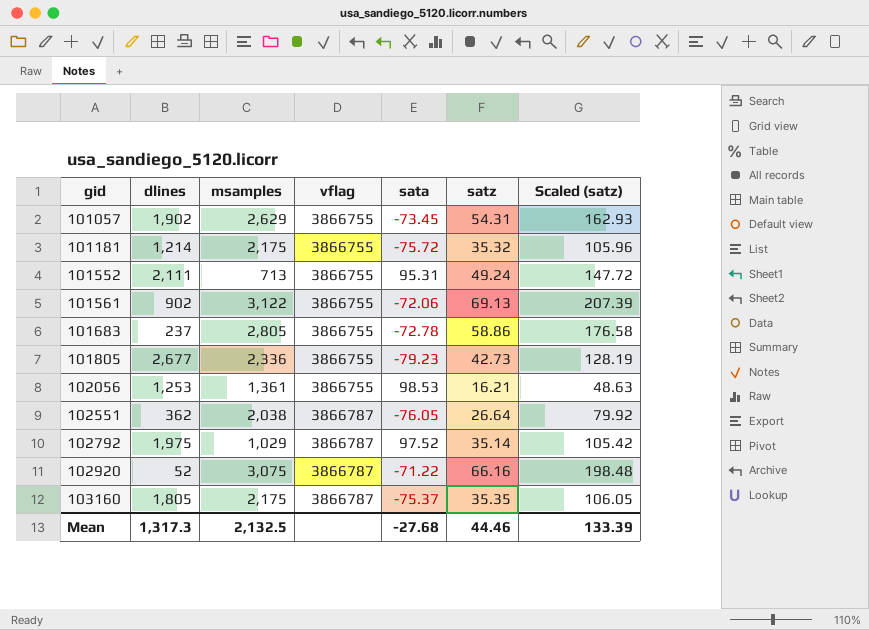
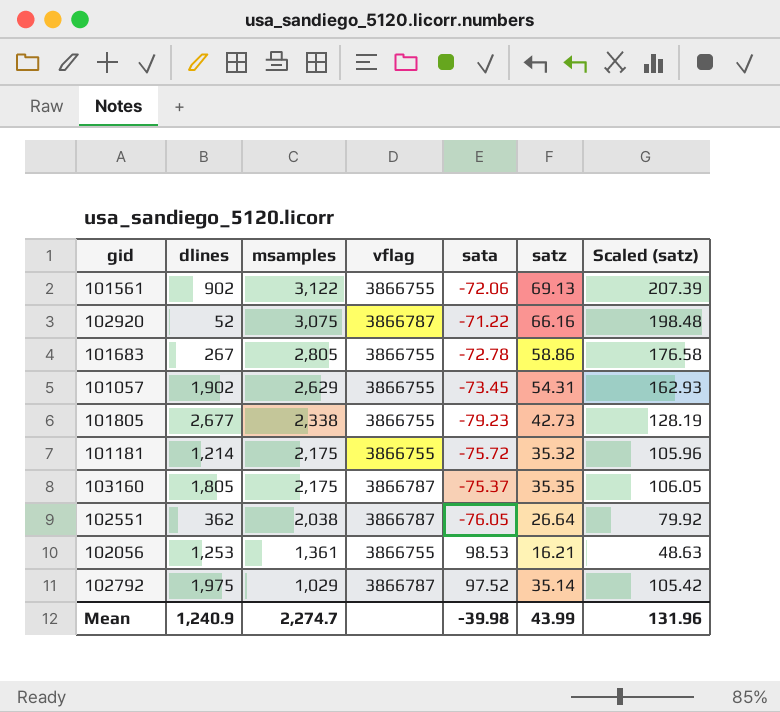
row order: gid ascending -> msamples descending
row 101552: 2,111 | 713 | 3866755 | 95.31 | 49.24 | 147.72 -> none
101683 | dlines: 237 -> 267
101805 | msamples: 2,336 -> 2,338
Mean | dlines: 1,317.3 -> 1,240.9
Mean | msamples: 2,132.5 -> 2,274.7
Mean | sata: -27.68 -> -39.98
Mean | satz: 44.46 -> 43.99
Mean | Scaled (satz): 133.39 -> 131.96

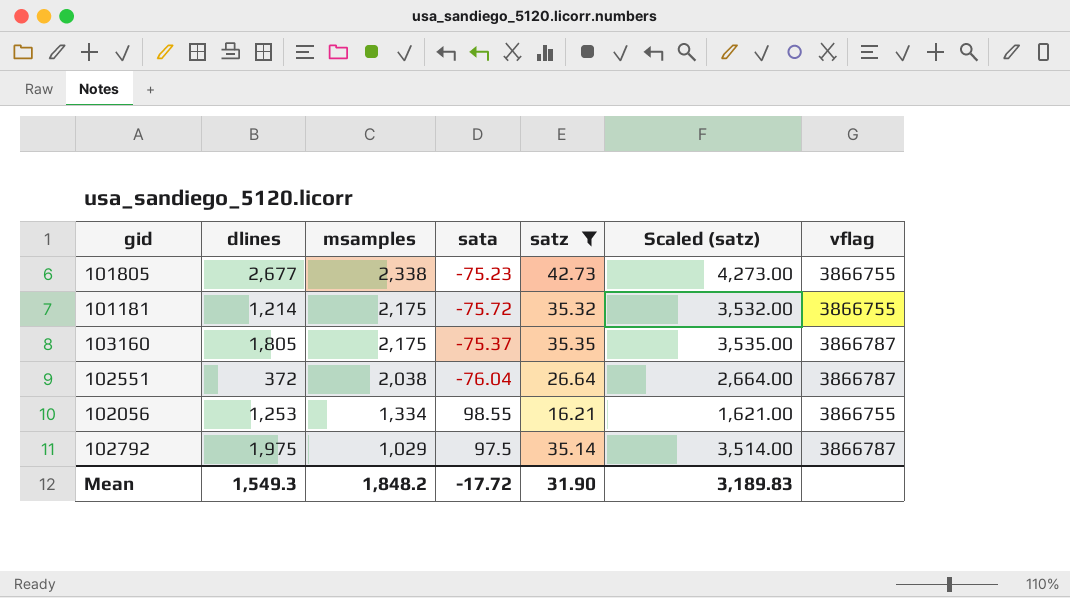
filter: none -> satz <= 42.73
column Scaled (satz) | formula: [satz] * 3 -> [satz] * 100
column vflag | position: 4 -> 7
101805 | sata: -79.23 -> -75.23
102551 | dlines: 362 -> 372
102551 | sata: -76.05 -> -76.04
102056 | msamples: 1,361 -> 1,334
102056 | sata: 98.53 -> 98.55
102792 | sata: 97.52 -> 97.5
Mean | dlines: 1,240.9 -> 1,549.3
Mean | msamples: 2,274.7 -> 1,848.2
Mean | sata: -39.98 -> -17.72
Mean | satz: 43.99 -> 31.90
Mean | Scaled (satz): 131.96 -> 3,189.83

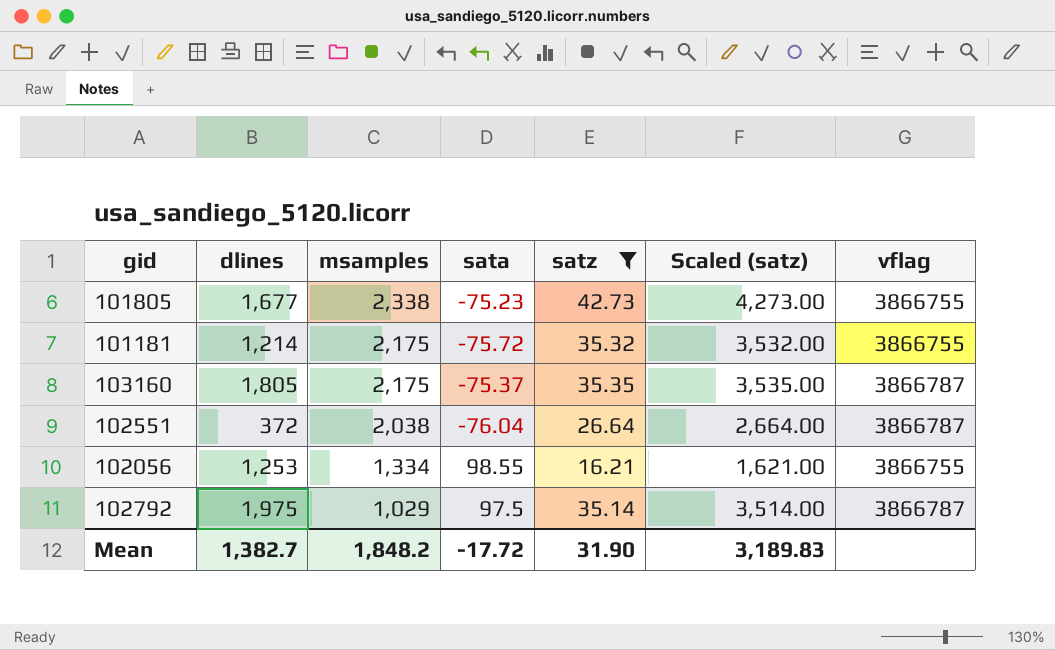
101805 | dlines: 2,677 -> 1,677
Mean | dlines: 1,549.3 -> 1,382.7

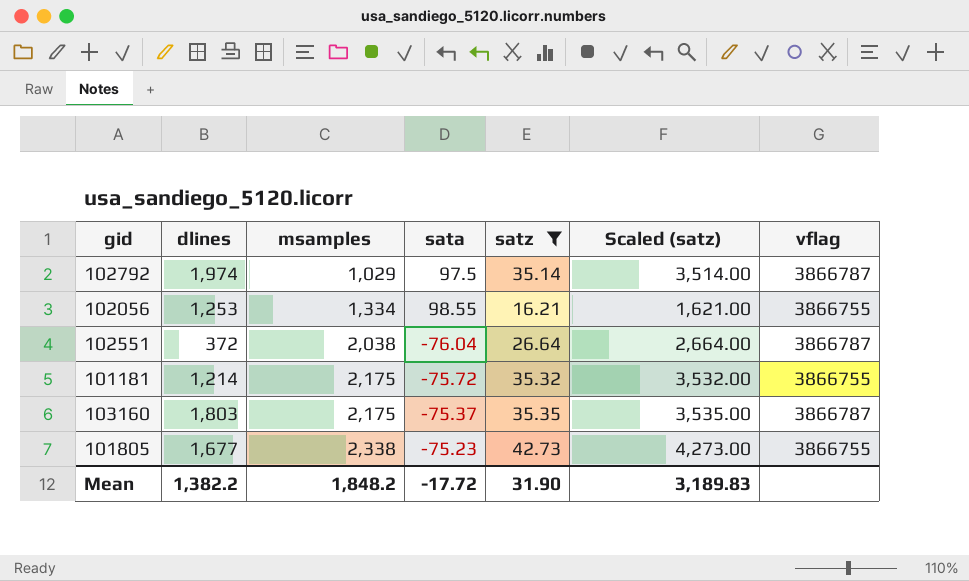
row order: msamples descending -> msamples ascending
102792 | dlines: 1,975 -> 1,974
103160 | dlines: 1,805 -> 1,803
Mean | dlines: 1,382.7 -> 1,382.2

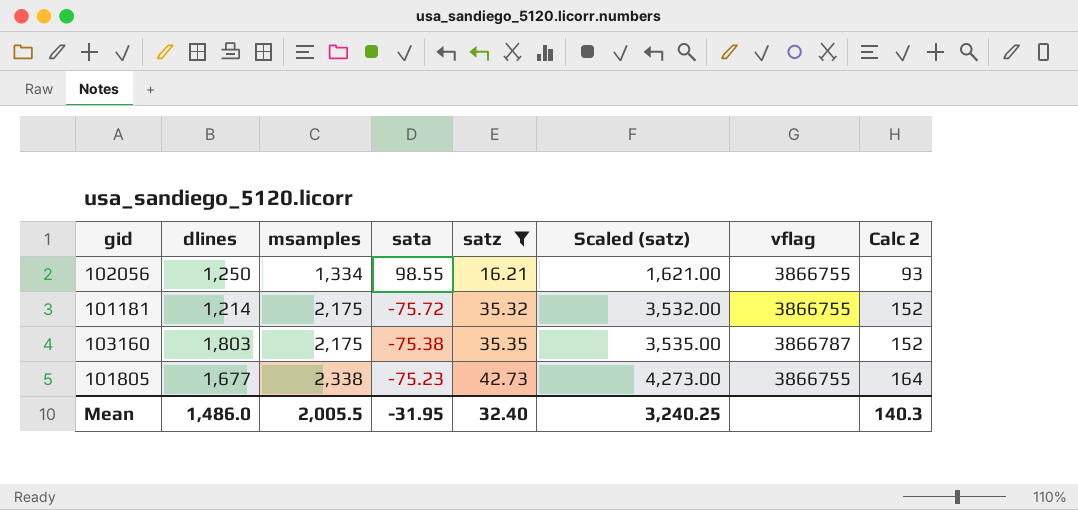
column Calc 2 | formula: none -> [msamples] * 0.07
row 102792: 1,974 | 1,029 | 97.5 | 35.14 | 3,514.00 | 3866787 -> none
row 102551: 372 | 2,038 | -76.04 | 26.64 | 2,664.00 | 3866787 -> none
102056 | dlines: 1,253 -> 1,250
103160 | sata: -75.37 -> -75.38
Mean | dlines: 1,382.2 -> 1,486.0
Mean | msamples: 1,848.2 -> 2,005.5
Mean | sata: -17.72 -> -31.95
Mean | satz: 31.90 -> 32.40
Mean | Scaled (satz): 3,189.83 -> 3,240.25

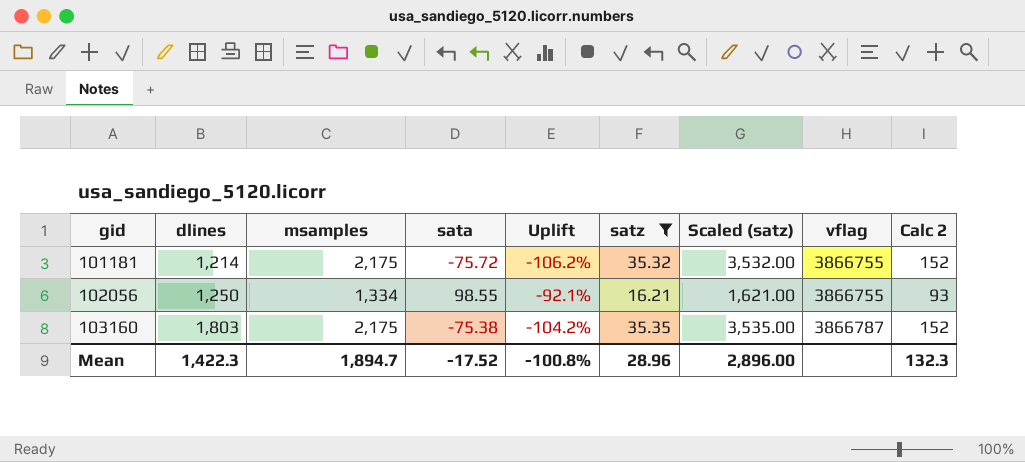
row order: msamples ascending -> gid ascending
column Uplift | formula: none -> ([sata] - [dlines]) / [dlines]
row 101805: 1,677 | 2,338 | -75.23 | 42.73 | 4,273.00 | 3866755 | 164 -> none
Mean | dlines: 1,486.0 -> 1,422.3
Mean | msamples: 2,005.5 -> 1,894.7
Mean | sata: -31.95 -> -17.52
Mean | satz: 32.40 -> 28.96
Mean | Scaled (satz): 3,240.25 -> 2,896.00
Mean | Calc 2: 140.3 -> 132.3

